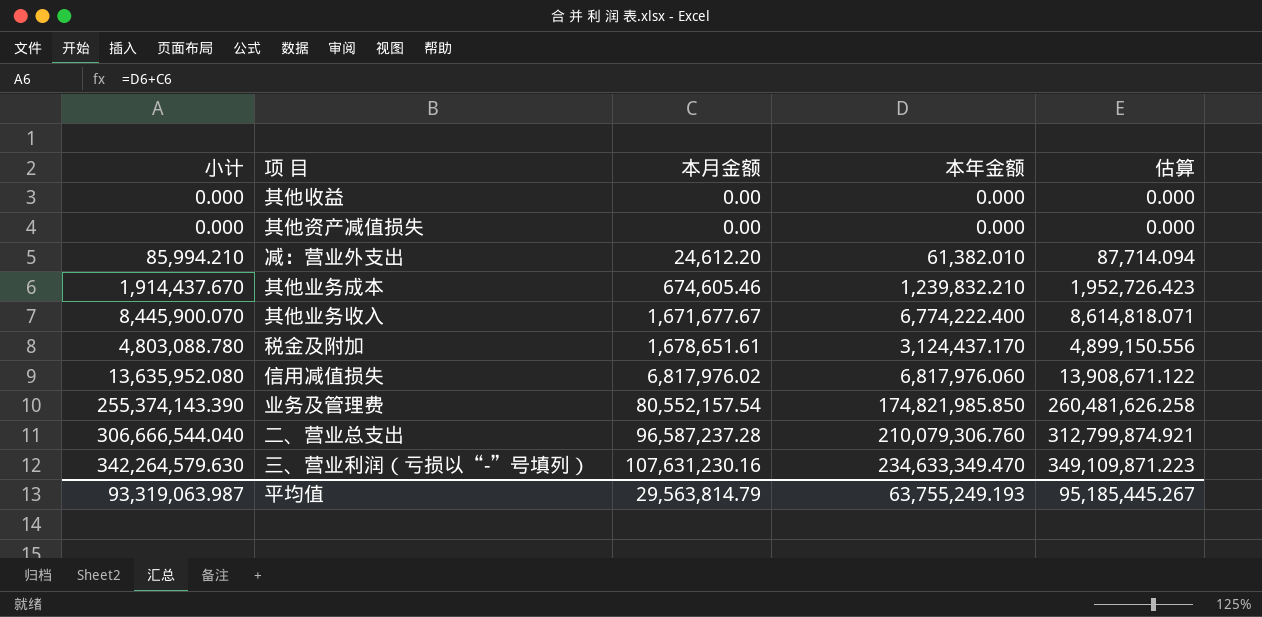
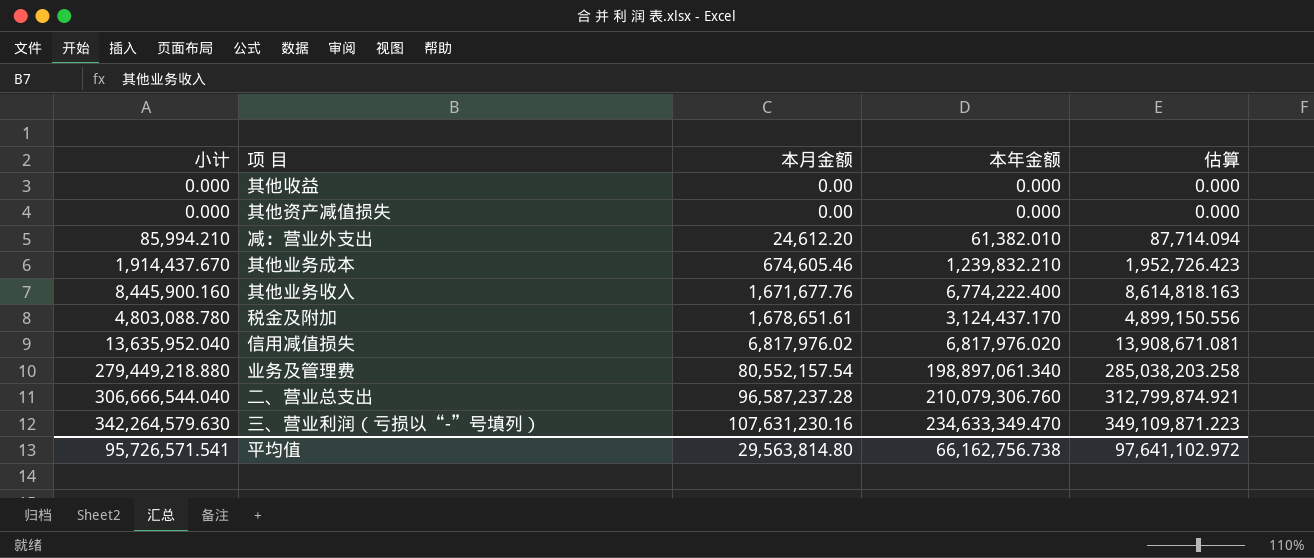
其他业务收入 | 小计: 8,445,900.070 -> 8,445,900.160
其他业务收入 | 本月金额: 1,671,677.67 -> 1,671,677.76
其他业务收入 | 估算: 8,614,818.071 -> 8,614,818.163
信用减值损失 | 小计: 13,635,952.080 -> 13,635,952.040
信用减值损失 | 本年金额: 6,817,976.060 -> 6,817,976.020
信用减值损失 | 估算: 13,908,671.122 -> 13,908,671.081
业务及管理费 | 小计: 255,374,143.390 -> 279,449,218.880
业务及管理费 | 本年金额: 174,821,985.850 -> 198,897,061.340
业务及管理费 | 估算: 260,481,626.258 -> 285,038,203.258
平均值 | 小计: 93,319,063.987 -> 95,726,571.541
平均值 | 本月金额: 29,563,814.79 -> 29,563,814.80
平均值 | 本年金额: 63,755,249.193 -> 66,162,756.738
平均值 | 估算: 95,185,445.267 -> 97,641,102.972

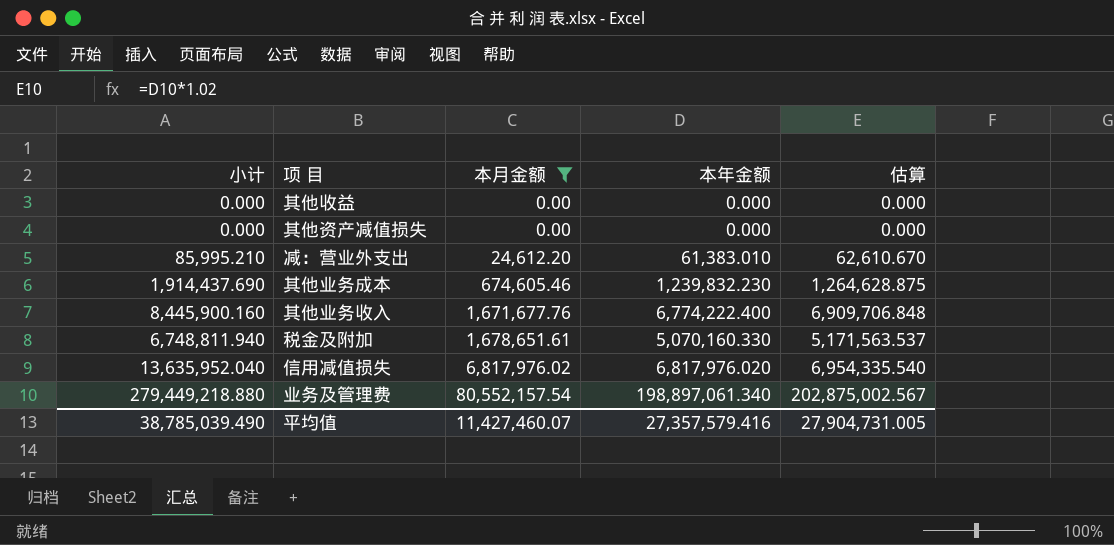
filter: none -> 本月金额 <= 80,552,157.54
column 估算 | formula: [小计] * 1.02 -> [本年金额] * 1.02
减：营业外支出 | 小计: 85,994.210 -> 85,995.210
减：营业外支出 | 本年金额: 61,382.010 -> 61,383.010
其他业务成本 | 小计: 1,914,437.670 -> 1,914,437.690
其他业务成本 | 本年金额: 1,239,832.210 -> 1,239,832.230
税金及附加 | 小计: 4,803,088.780 -> 6,748,811.940
税金及附加 | 本年金额: 3,124,437.170 -> 5,070,160.330
平均值 | 小计: 95,726,571.541 -> 38,785,039.490
平均值 | 本月金额: 29,563,814.80 -> 11,427,460.07
平均值 | 本年金额: 66,162,756.738 -> 27,357,579.416
平均值 | 估算: 97,641,102.972 -> 27,904,731.005

